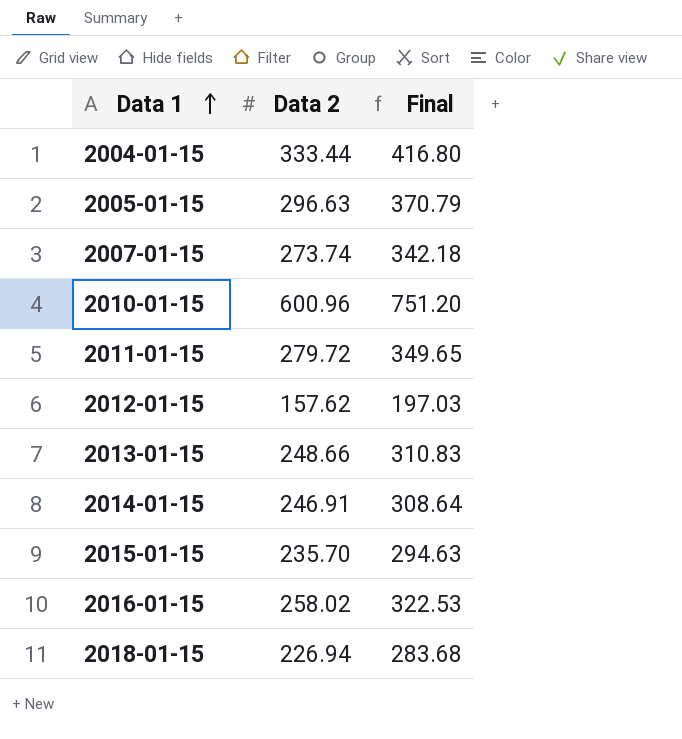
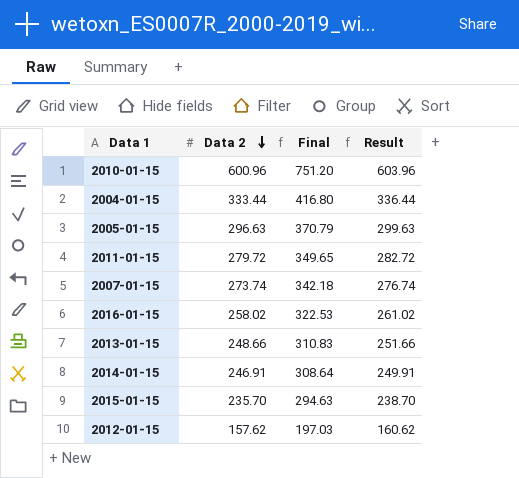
row order: Data 1 ascending -> Data 2 descending
column Result | formula: none -> [Data 2] + 3
row 2018-01-15: 226.94 | 283.68 -> none

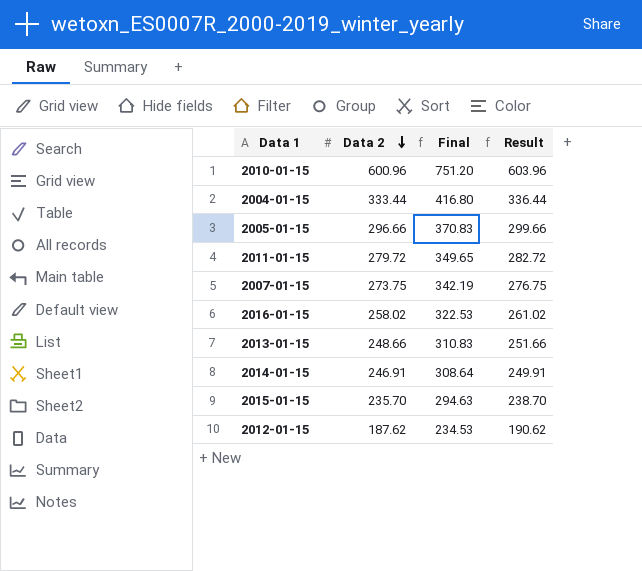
2005-01-15 | Data 2: 296.63 -> 296.66
2005-01-15 | Final: 370.79 -> 370.83
2005-01-15 | Result: 299.63 -> 299.66
2007-01-15 | Data 2: 273.74 -> 273.75
2007-01-15 | Final: 342.18 -> 342.19
2007-01-15 | Result: 276.74 -> 276.75
2012-01-15 | Data 2: 157.62 -> 187.62
2012-01-15 | Final: 197.03 -> 234.53
2012-01-15 | Result: 160.62 -> 190.62

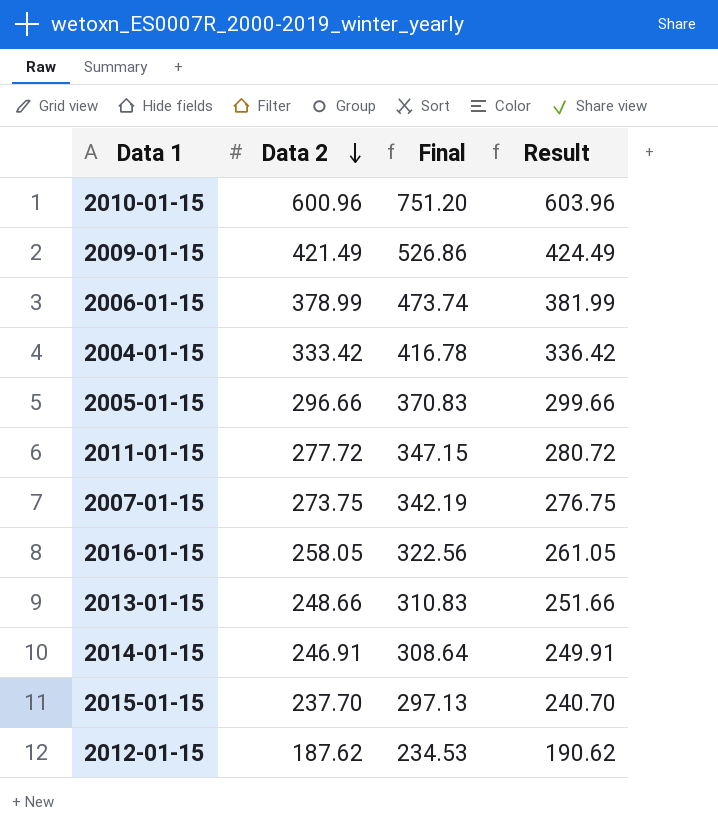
row 2009-01-15: none -> 421.49 | 526.86 | 424.49
row 2006-01-15: none -> 378.99 | 473.74 | 381.99
2004-01-15 | Data 2: 333.44 -> 333.42
2004-01-15 | Final: 416.80 -> 416.78
2004-01-15 | Result: 336.44 -> 336.42
2011-01-15 | Data 2: 279.72 -> 277.72
2011-01-15 | Final: 349.65 -> 347.15
2011-01-15 | Result: 282.72 -> 280.72
2016-01-15 | Data 2: 258.02 -> 258.05
2016-01-15 | Final: 322.53 -> 322.56
2016-01-15 | Result: 261.02 -> 261.05
2015-01-15 | Data 2: 235.70 -> 237.70
2015-01-15 | Final: 294.63 -> 297.13
2015-01-15 | Result: 238.70 -> 240.70

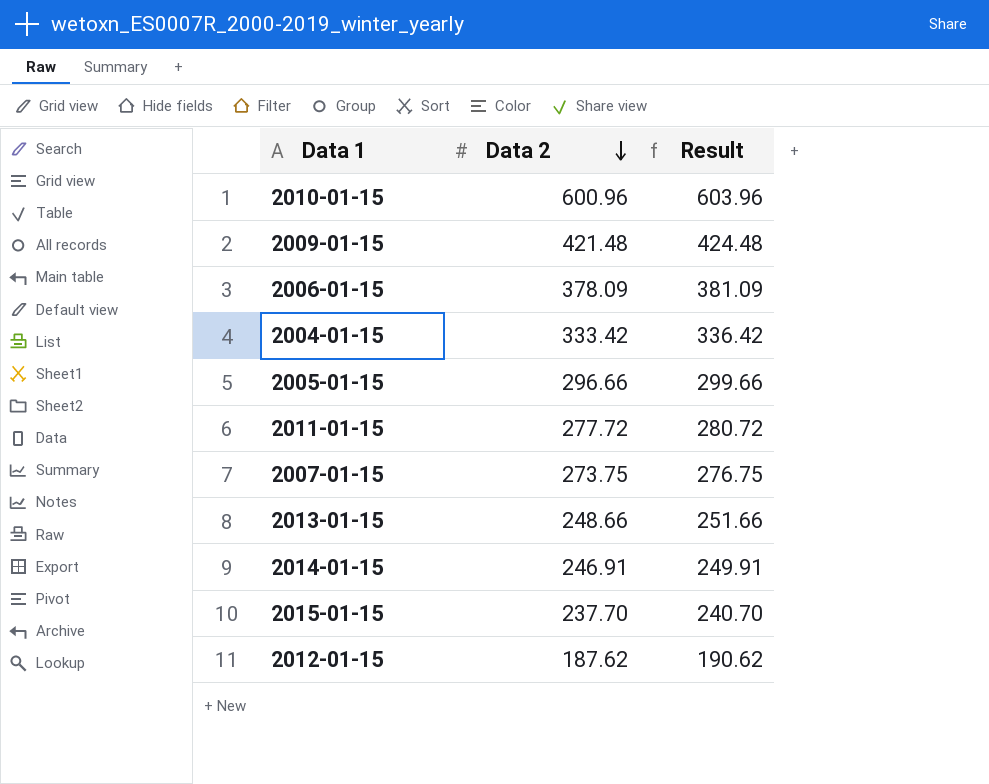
column Final | formula: [Data 2] * 1.25 -> none
row 2016-01-15: 258.05 | 322.56 | 261.05 -> none
2009-01-15 | Data 2: 421.49 -> 421.48
2009-01-15 | Result: 424.49 -> 424.48
2006-01-15 | Data 2: 378.99 -> 378.09
2006-01-15 | Result: 381.99 -> 381.09

